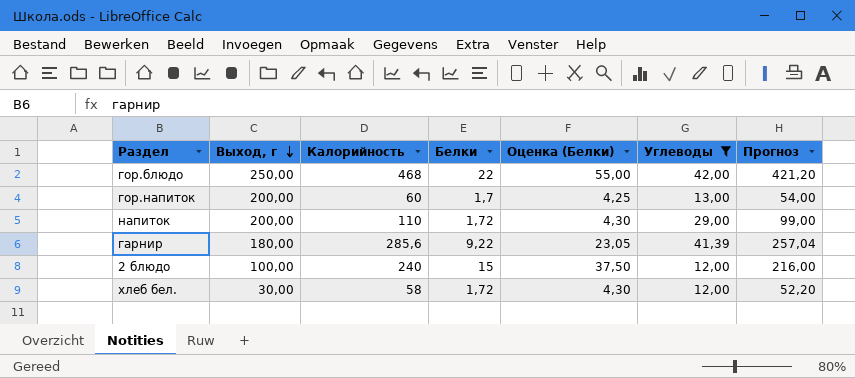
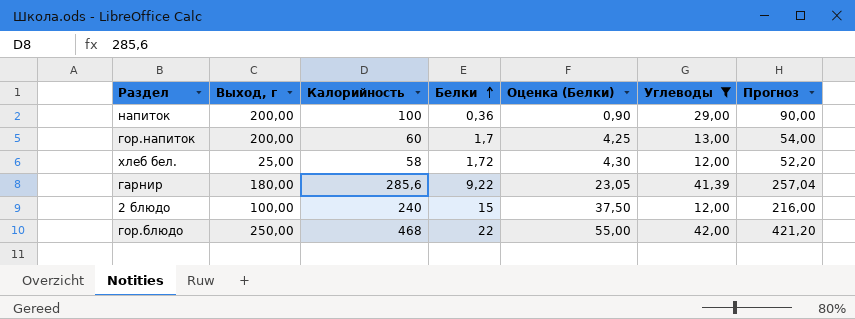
row order: Выход, г descending -> Белки ascending
напиток | Калорийность: 110 -> 100
напиток | Белки: 1,72 -> 0,36
напиток | Оценка (Белки): 4,30 -> 0,90
напиток | Прогноз: 99,00 -> 90,00
хлеб бел. | Выход, г: 30,00 -> 25,00

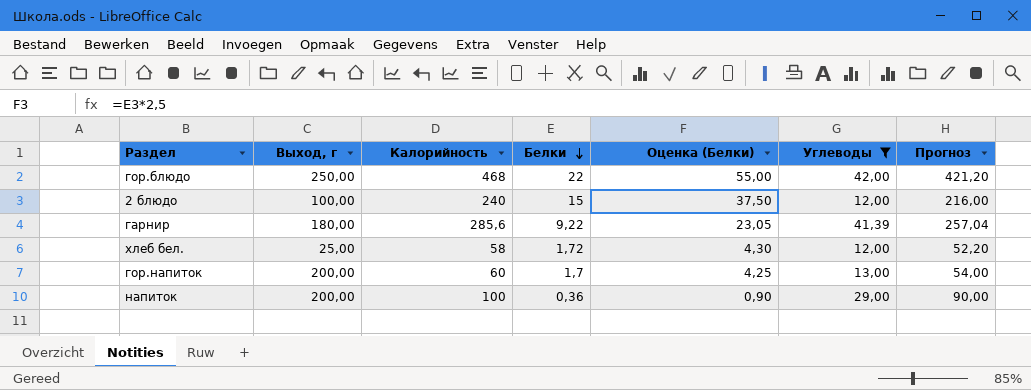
row order: Белки ascending -> Белки descending

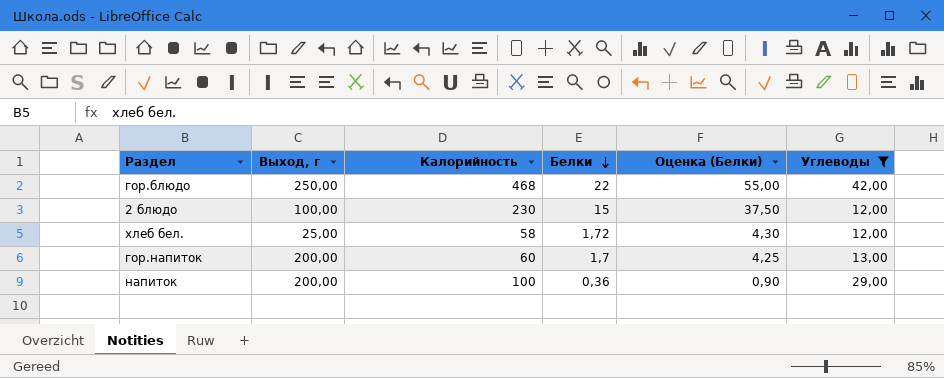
column Прогноз | formula: [Калорийность] * 0,9 -> none
row гарнир: 180,00 | 285,6 | 9,22 | 23,05 | 41,39 | 257,04 -> none
2 блюдо | Калорийность: 240 -> 230

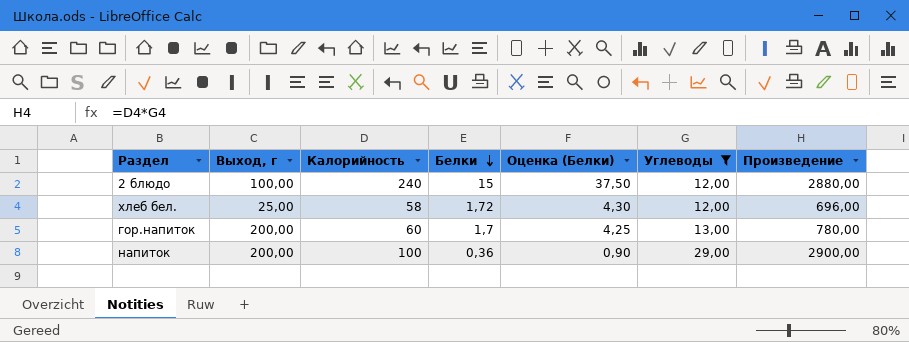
column Произведение | formula: none -> [Калорийность] * [Углеводы]
row гор.блюдо: 250,00 | 468 | 22 | 55,00 | 42,00 -> none
2 блюдо | Калорийность: 230 -> 240

